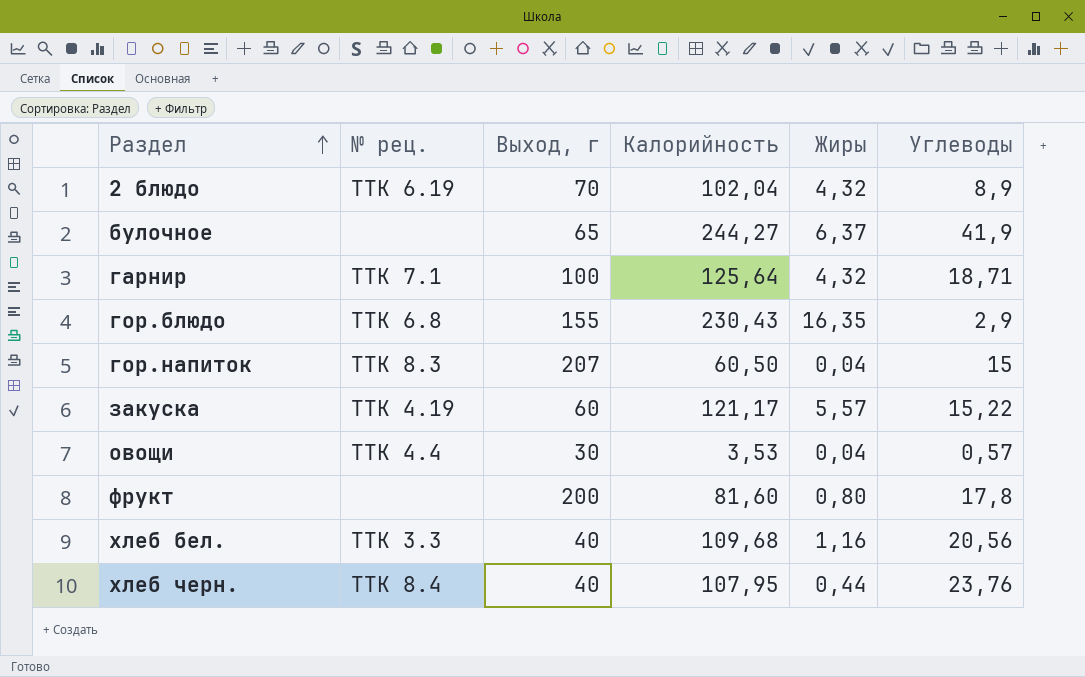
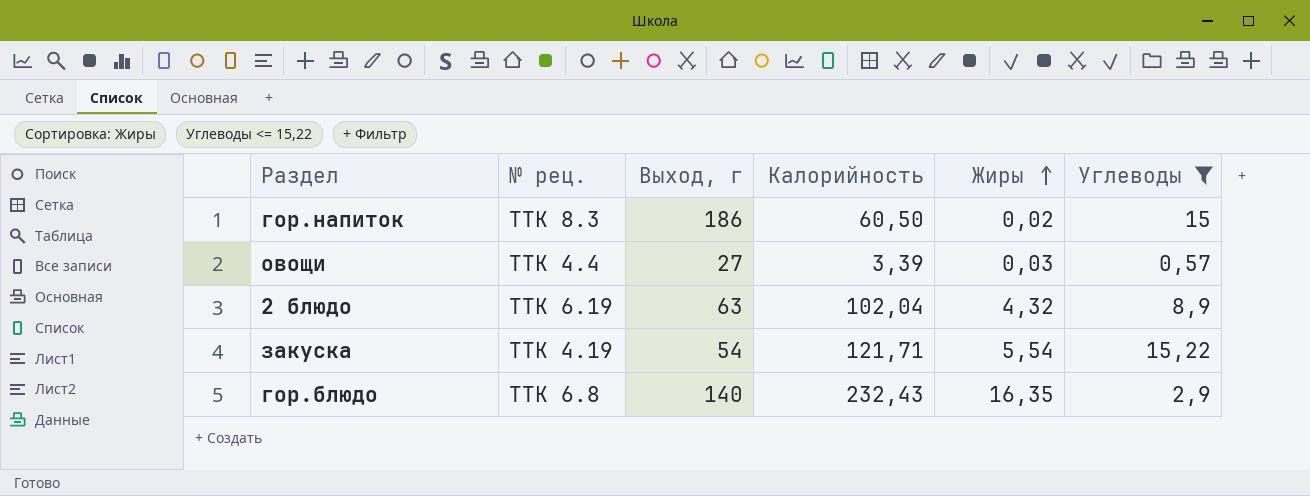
filter: none -> Углеводы <= 15,22
row order: Раздел ascending -> Жиры ascending
гор.напиток | Выход, г: 207 -> 186
гор.напиток | Жиры: 0,04 -> 0,02
овощи | Выход, г: 30 -> 27
овощи | Калорийность: 3,53 -> 3,39
овощи | Жиры: 0,04 -> 0,03
2 блюдо | Выход, г: 70 -> 63
закуска | Выход, г: 60 -> 54
закуска | Калорийность: 121,17 -> 121,71
закуска | Жиры: 5,57 -> 5,54
гор.блюдо | Выход, г: 155 -> 140
гор.блюдо | Калорийность: 230,43 -> 232,43

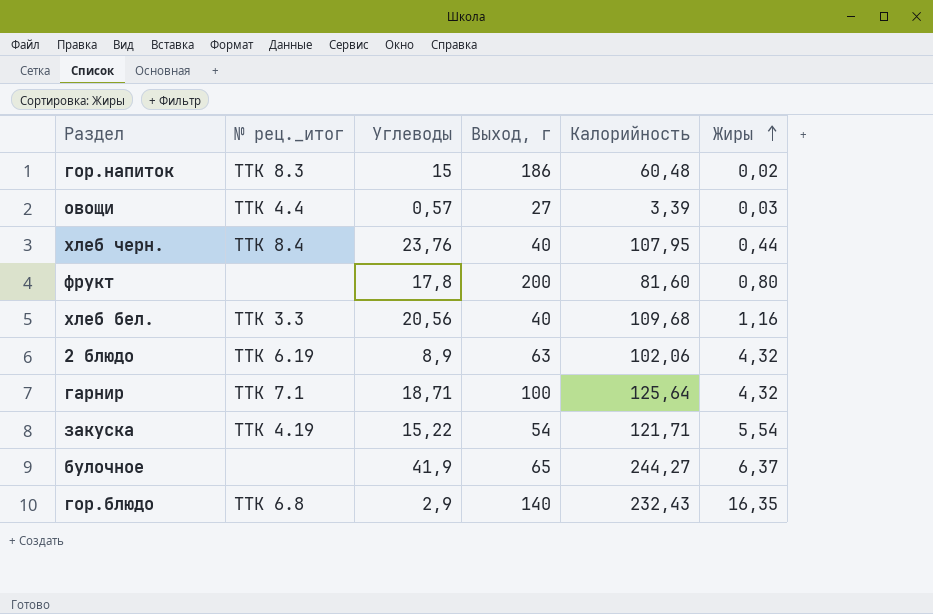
filter: Углеводы <= 15,22 -> none
column name: № рец. -> № рец._итог
column Углеводы | position: 6 -> 3
гор.напиток | Калорийность: 60,50 -> 60,48
2 блюдо | Калорийность: 102,04 -> 102,06

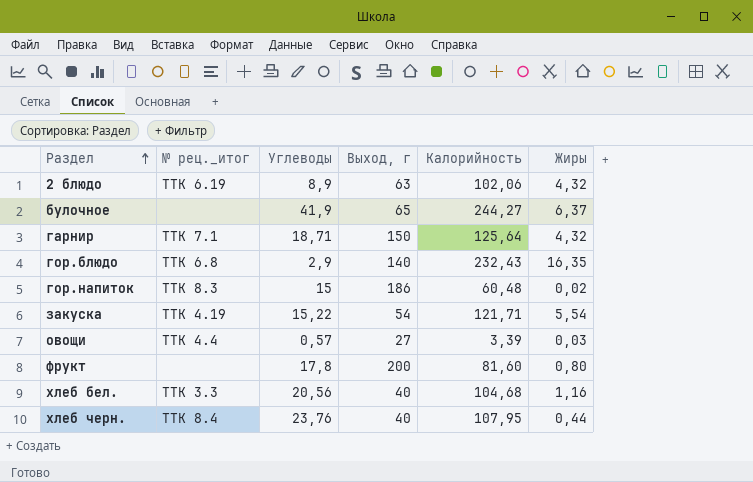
row order: Жиры ascending -> Раздел ascending
гарнир | Выход, г: 100 -> 150
хлеб бел. | Калорийность: 109,68 -> 104,68

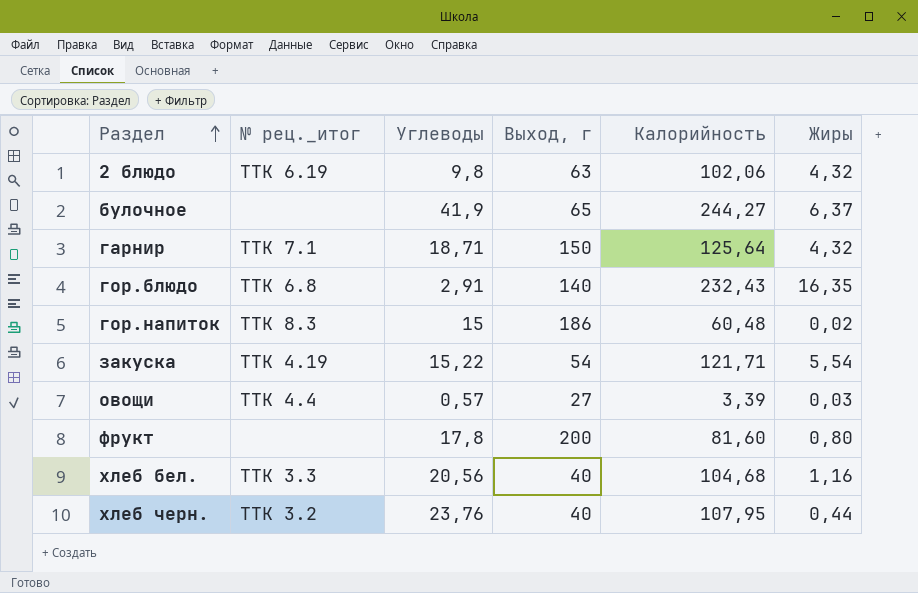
2 блюдо | Углеводы: 8,9 -> 9,8
гор.блюдо | Углеводы: 2,9 -> 2,91
хлеб черн. | № рец._итог: ТТК 8.4 -> ТТК 3.2

